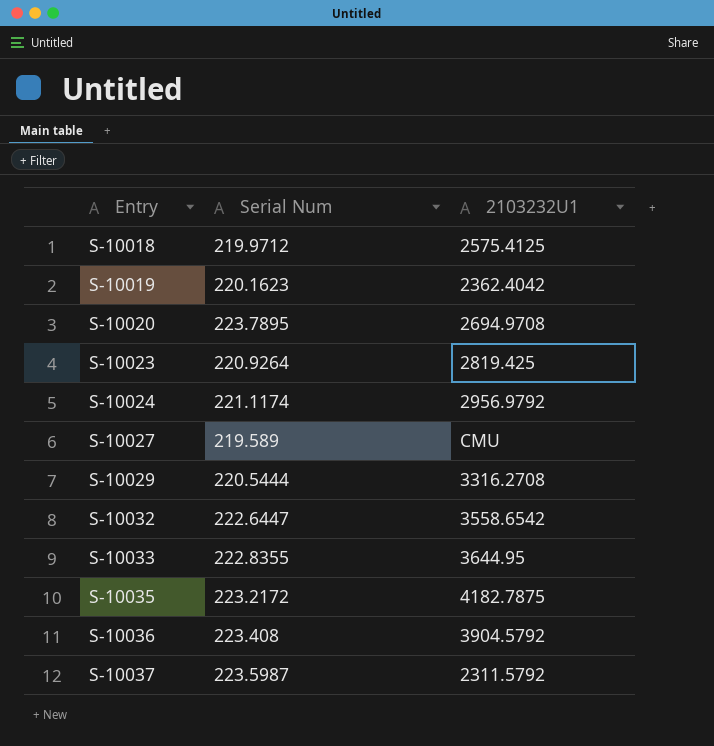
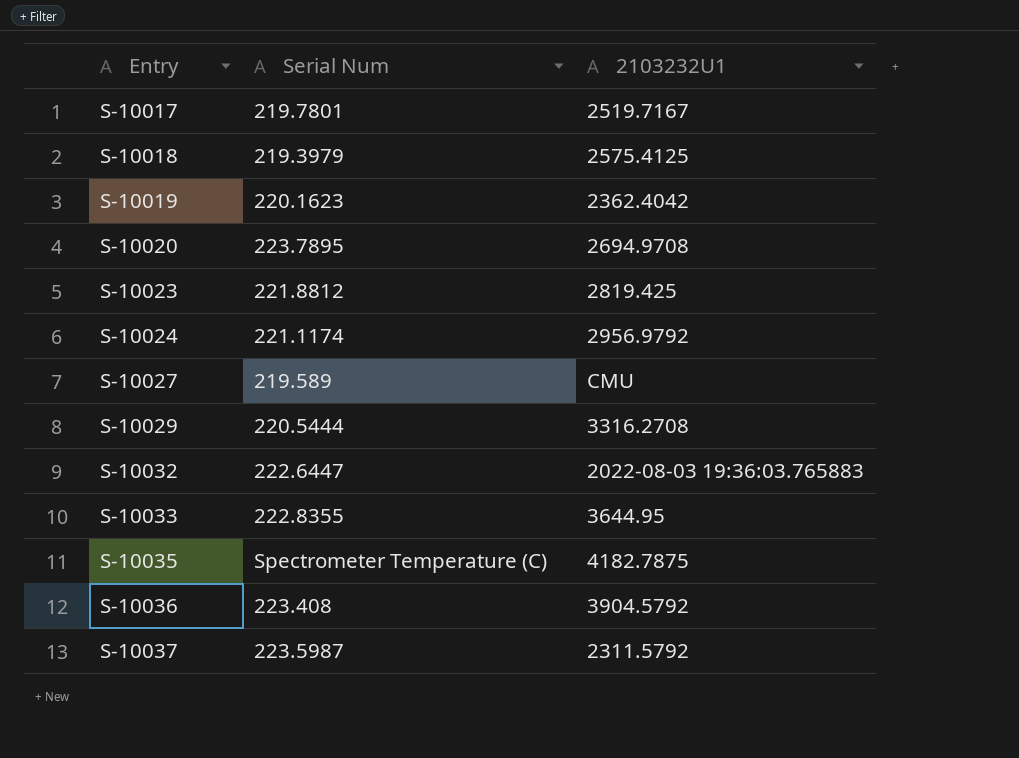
row S-10017: none -> 219.7801 | 2519.7167
S-10018 | Serial Num: 219.9712 -> 219.3979
S-10023 | Serial Num: 220.9264 -> 221.8812
S-10032 | 2103232U1: 3558.6542 -> 2022-08-03 19:36:03.765883
S-10035 | Serial Num: 223.2172 -> Spectrometer Temperature (C)

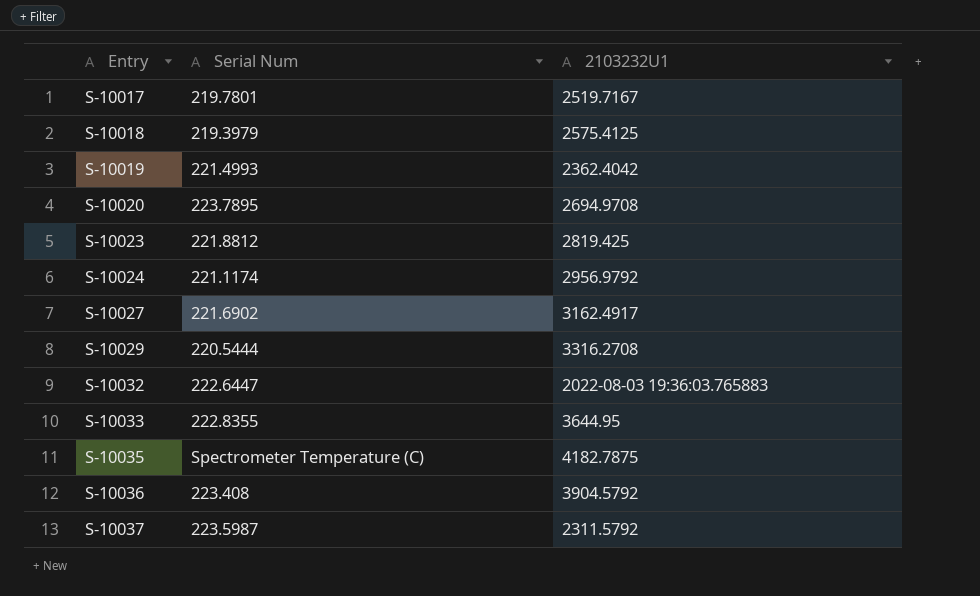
S-10019 | Serial Num: 220.1623 -> 221.4993
S-10027 | Serial Num: 219.589 -> 221.6902
S-10027 | 2103232U1: CMU -> 3162.4917

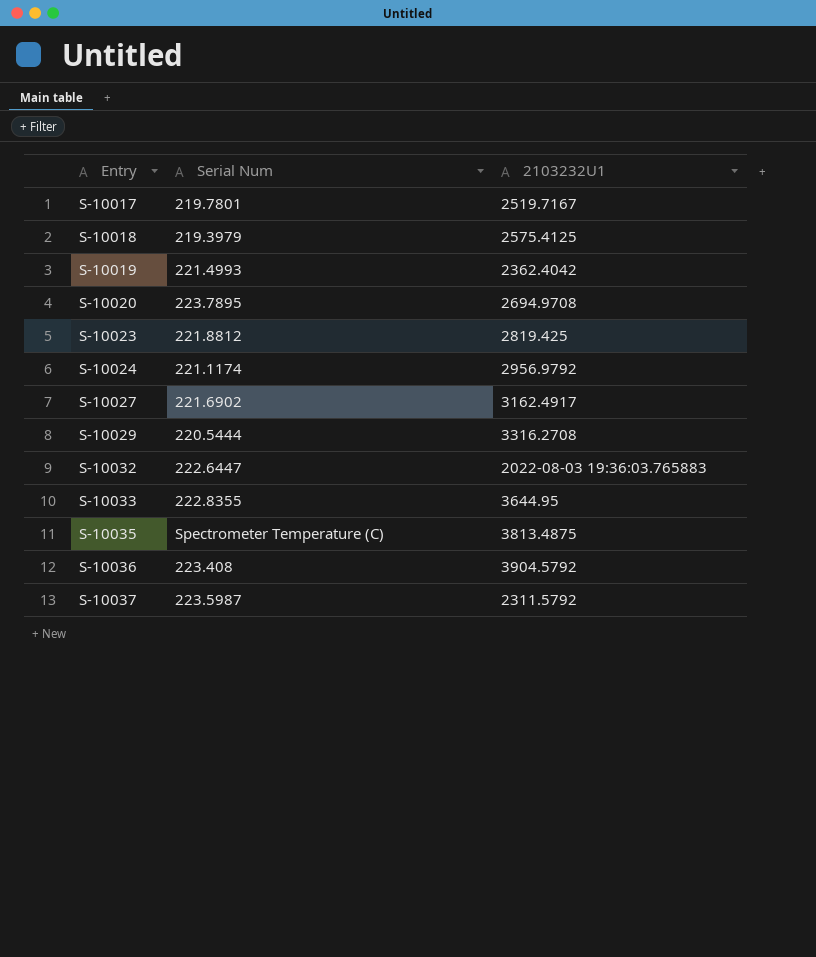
S-10035 | 2103232U1: 4182.7875 -> 3813.4875

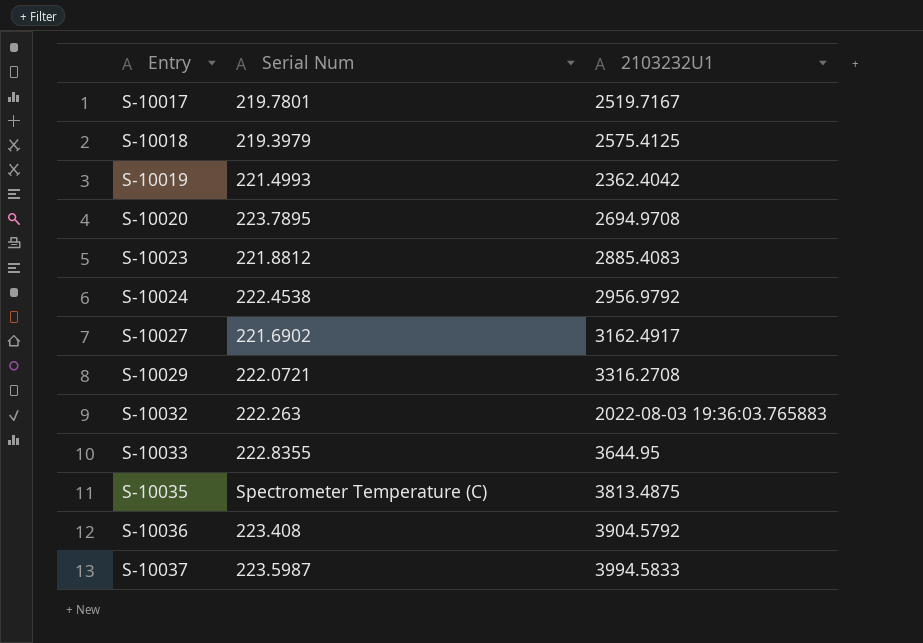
S-10023 | 2103232U1: 2819.425 -> 2885.4083
S-10024 | Serial Num: 221.1174 -> 222.4538
S-10029 | Serial Num: 220.5444 -> 222.0721
S-10032 | Serial Num: 222.6447 -> 222.263
S-10037 | 2103232U1: 2311.5792 -> 3994.5833

